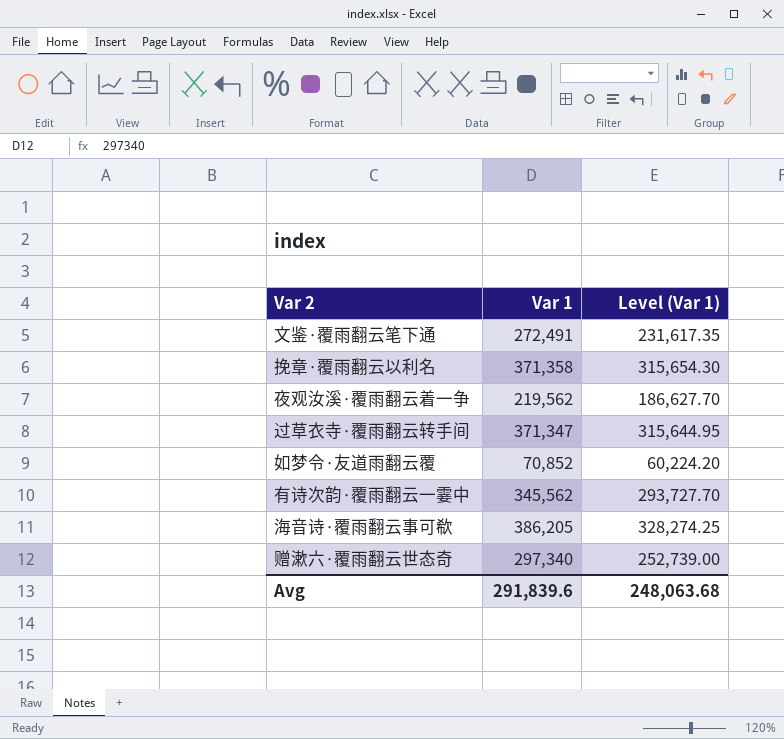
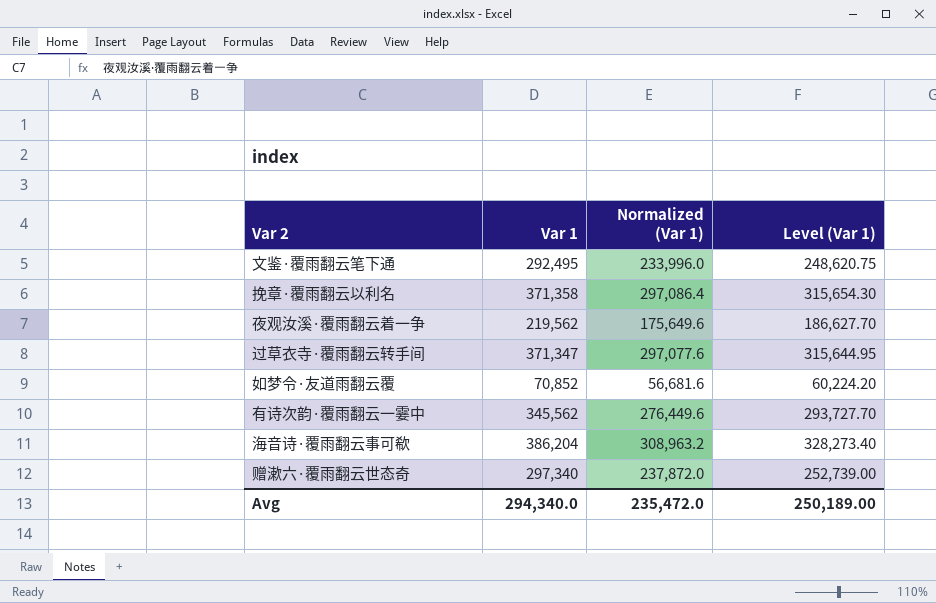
column Normalized (Var 1) | formula: none -> [Var 1] * 0.8
文鉴·覆雨翻云笔下通 | Var 1: 272,491 -> 292,495
文鉴·覆雨翻云笔下通 | Level (Var 1): 231,617.35 -> 248,620.75
海音诗·覆雨翻云事可欷 | Var 1: 386,205 -> 386,204
海音诗·覆雨翻云事可欷 | Level (Var 1): 328,274.25 -> 328,273.40
Avg | Var 1: 291,839.6 -> 294,340.0
Avg | Level (Var 1): 248,063.68 -> 250,189.00

